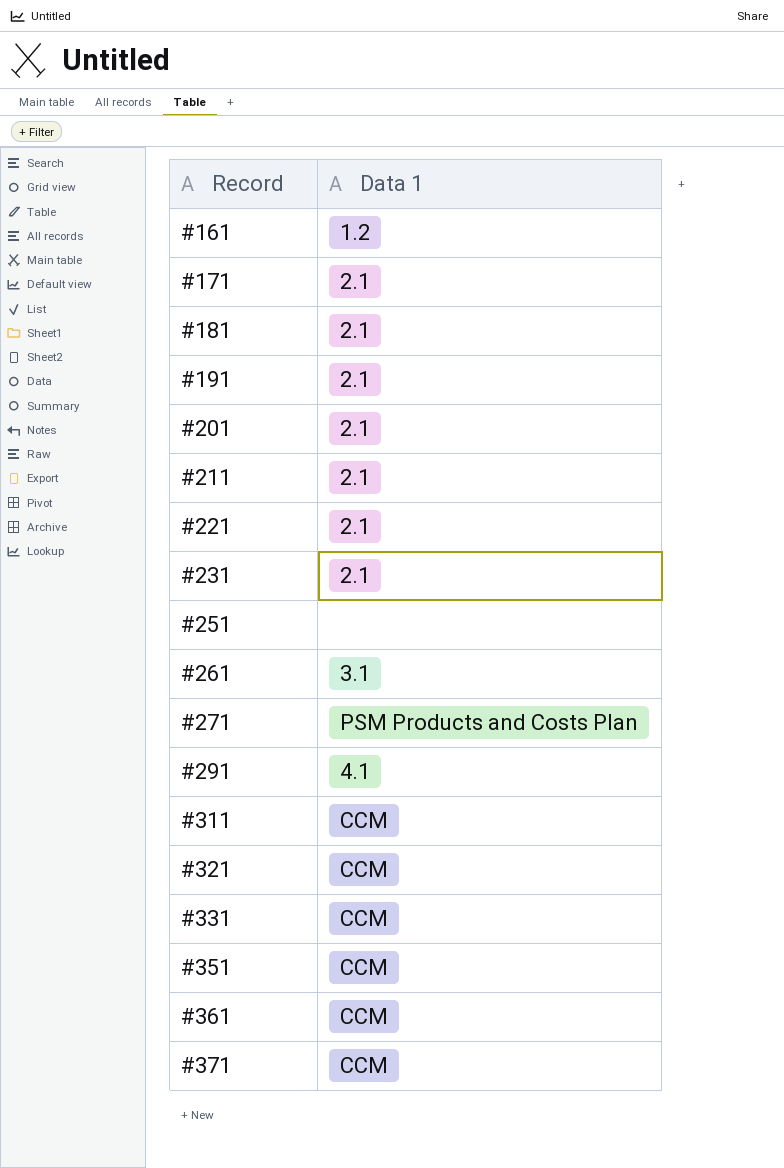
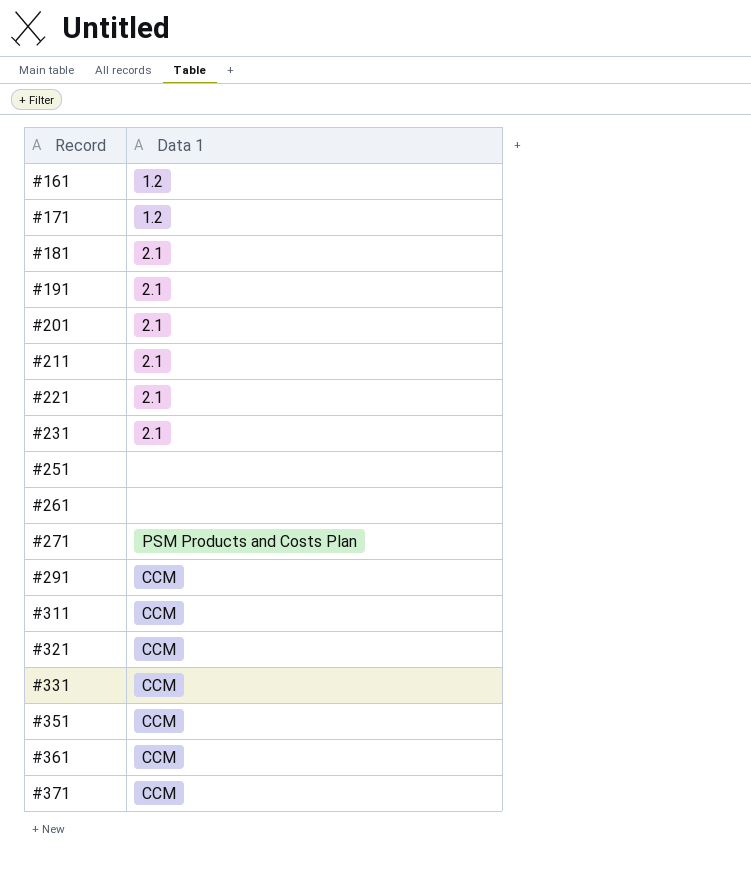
#171 | Data 1: 2.1 -> 1.2
#261 | Data 1: 3.1 -> none
#291 | Data 1: 4.1 -> CCM

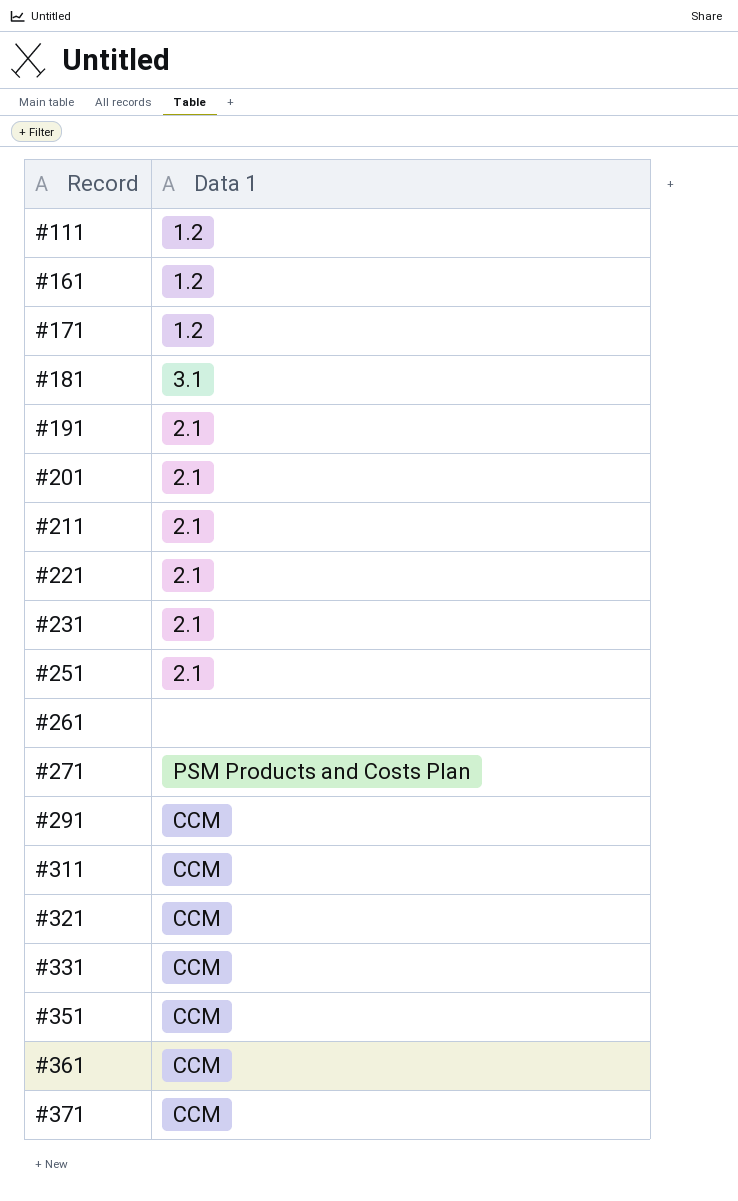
row #111: none -> 1.2
#181 | Data 1: 2.1 -> 3.1
#251 | Data 1: none -> 2.1

